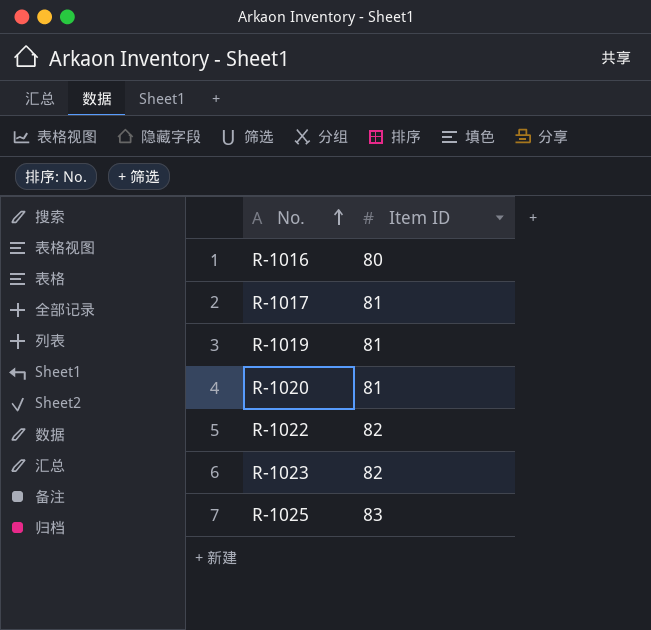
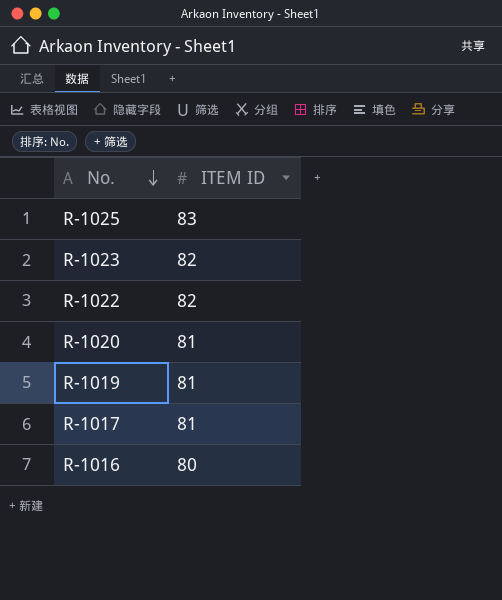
row order: No. ascending -> No. descending
column name: Item ID -> ITEM ID

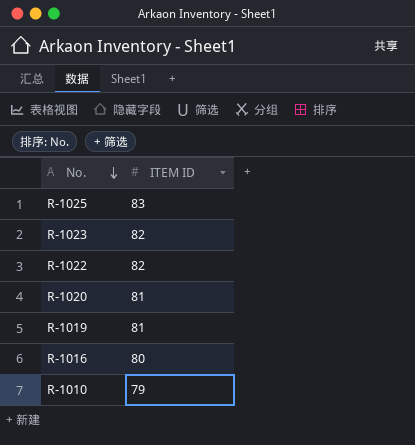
row R-1017: 81 -> none
row R-1010: none -> 79

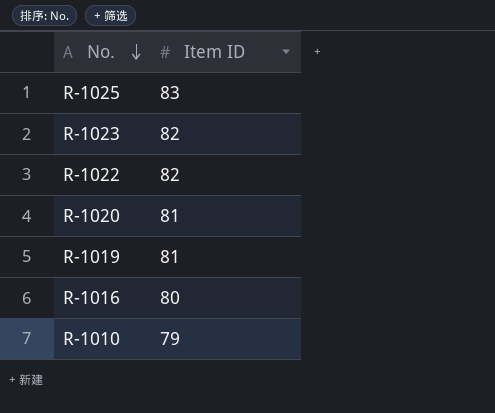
column name: ITEM ID -> Item ID

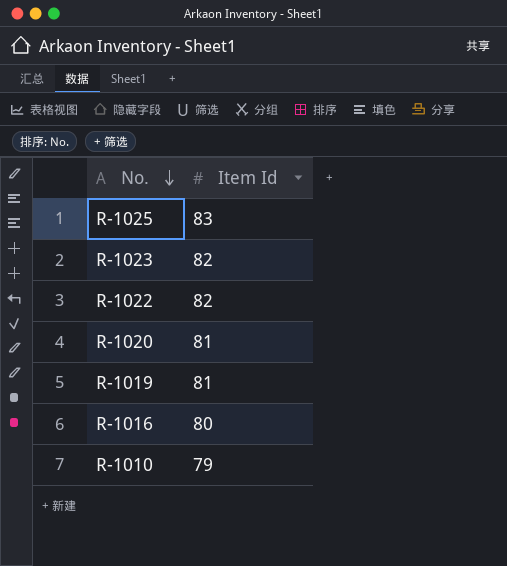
column name: Item ID -> Item Id

